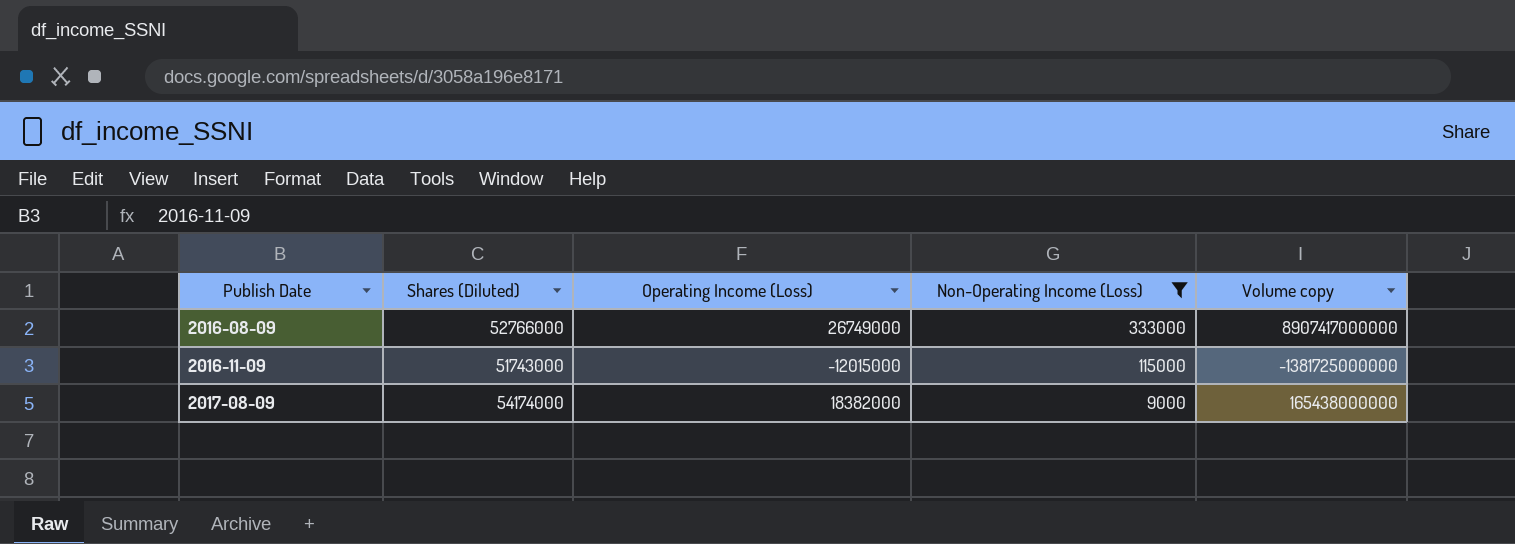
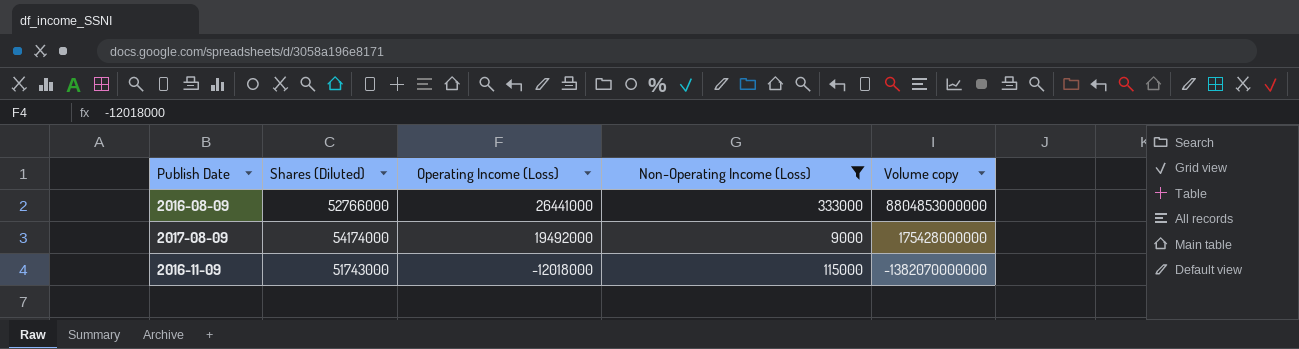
row order: Publish Date ascending -> Operating Income (Loss) descending
2016-08-09 | Operating Income (Loss): 26749000 -> 26441000
2016-08-09 | Volume copy: 8907417000000 -> 8804853000000
2017-08-09 | Operating Income (Loss): 18382000 -> 19492000
2017-08-09 | Volume copy: 165438000000 -> 175428000000
2016-11-09 | Operating Income (Loss): -12015000 -> -12018000
2016-11-09 | Volume copy: -1381725000000 -> -1382070000000

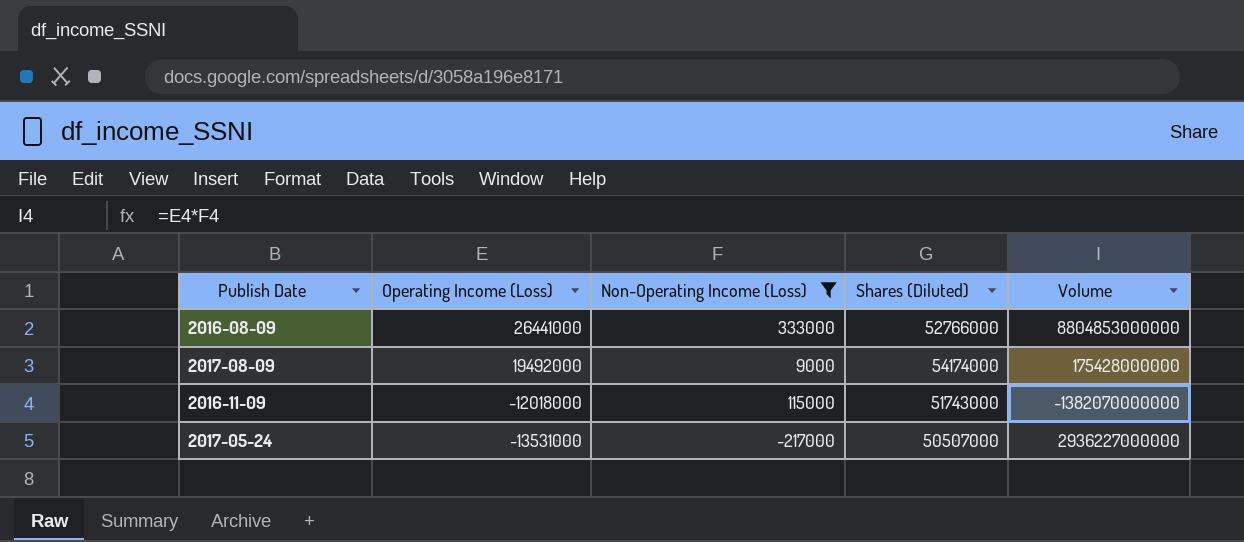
column Shares (Diluted) | position: 2 -> 4
column name: Volume copy -> Volume
row 2017-05-24: none -> -13531000 | -217000 | 50507000 | 2936227000000

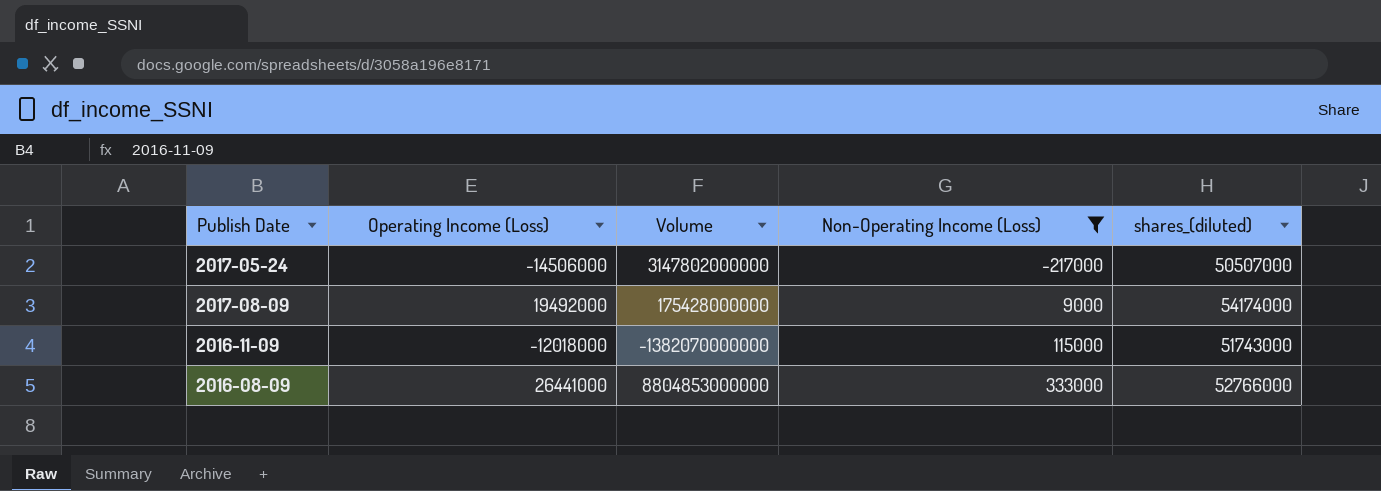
row order: Operating Income (Loss) descending -> Non-Operating Income (Loss) ascending
column Volume | position: 5 -> 3
column name: Shares (Diluted) -> shares_(diluted)
2017-05-24 | Operating Income (Loss): -13531000 -> -14506000
2017-05-24 | Volume: 2936227000000 -> 3147802000000

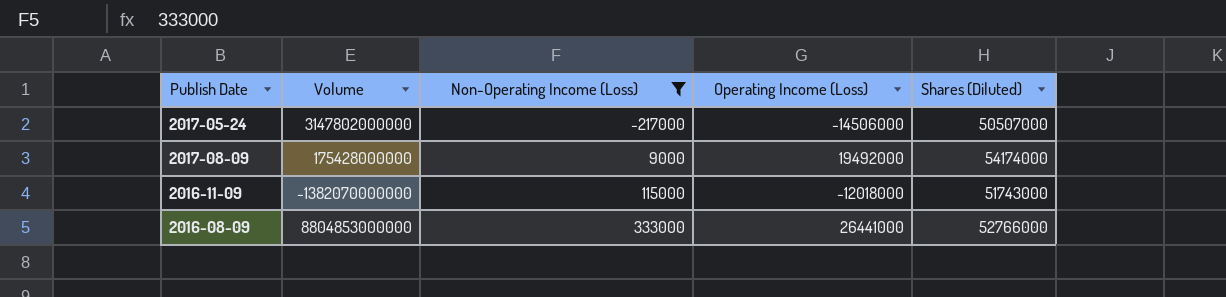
column Operating Income (Loss) | position: 2 -> 4
column name: shares_(diluted) -> Shares (Diluted)

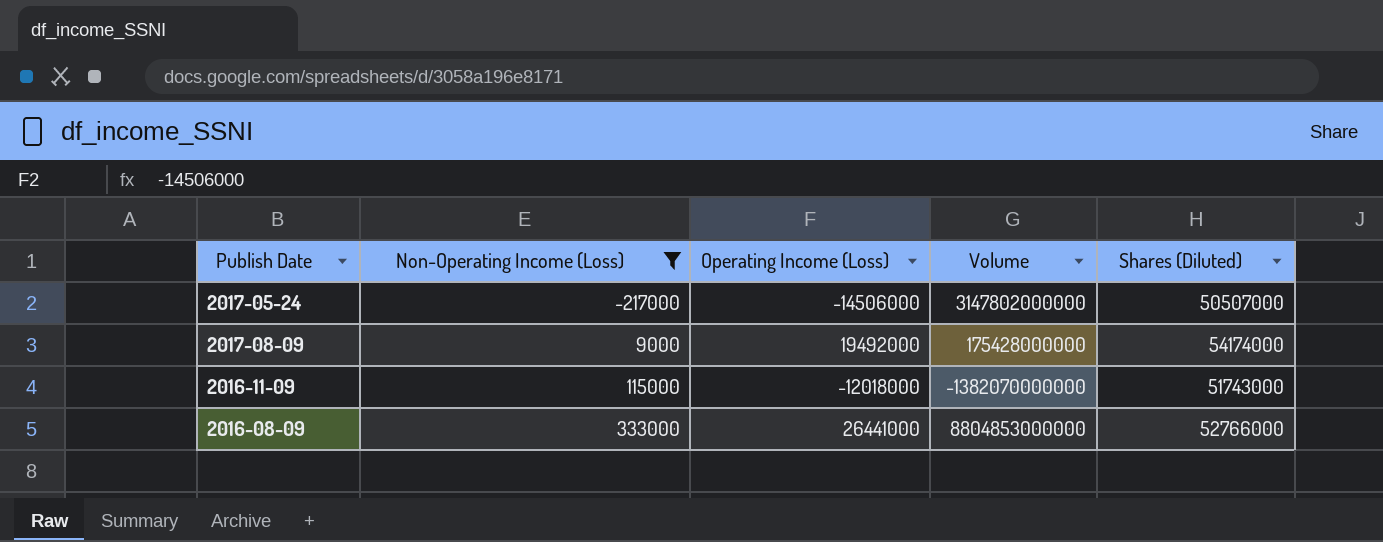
column Volume | position: 2 -> 4

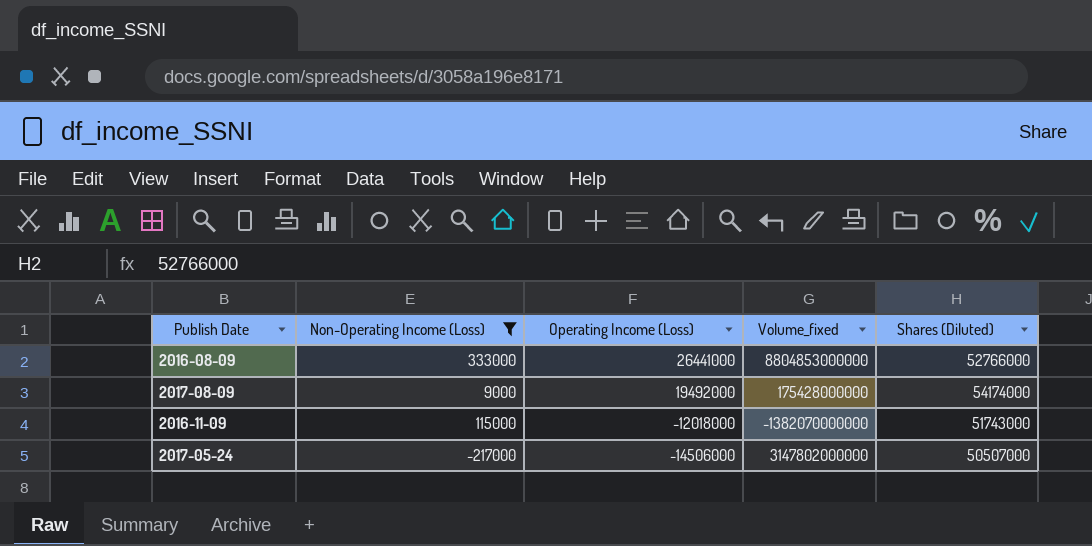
row order: Non-Operating Income (Loss) ascending -> Operating Income (Loss) descending
column name: Volume -> Volume_fixed

